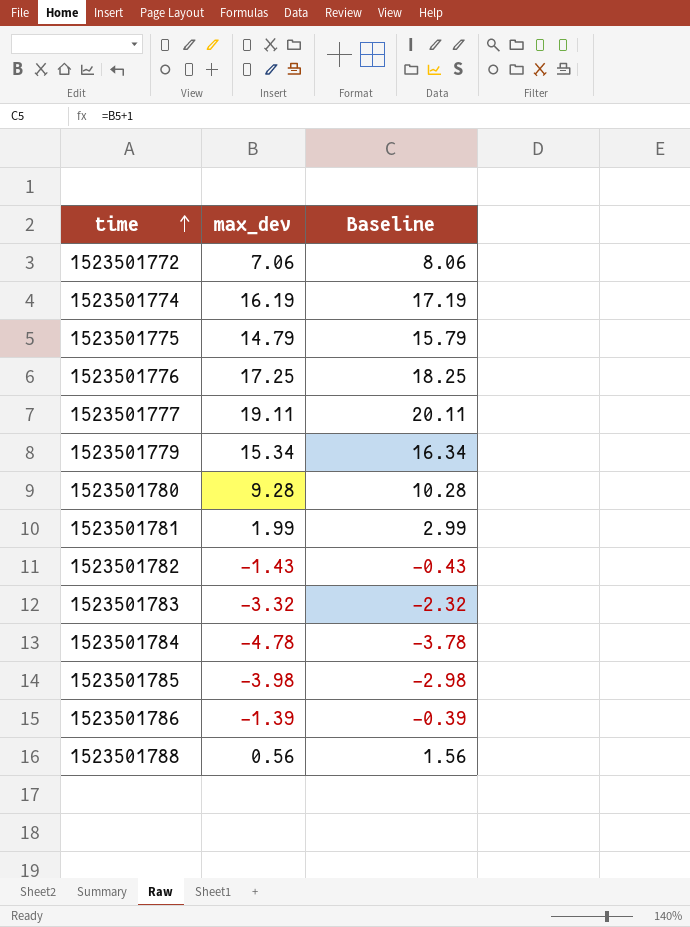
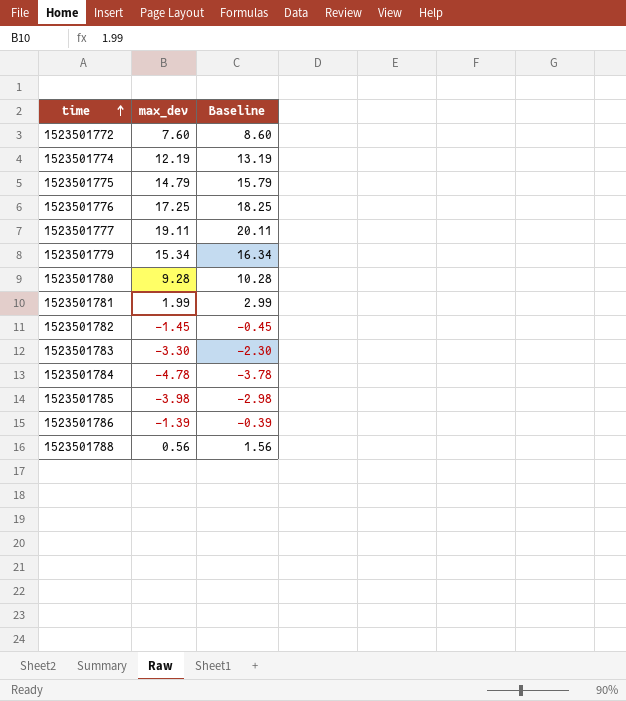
1523501772 | max_dev: 7.06 -> 7.60
1523501772 | Baseline: 8.06 -> 8.60
1523501774 | max_dev: 16.19 -> 12.19
1523501774 | Baseline: 17.19 -> 13.19
1523501782 | max_dev: -1.43 -> -1.45
1523501782 | Baseline: -0.43 -> -0.45
1523501783 | max_dev: -3.32 -> -3.30
1523501783 | Baseline: -2.32 -> -2.30

